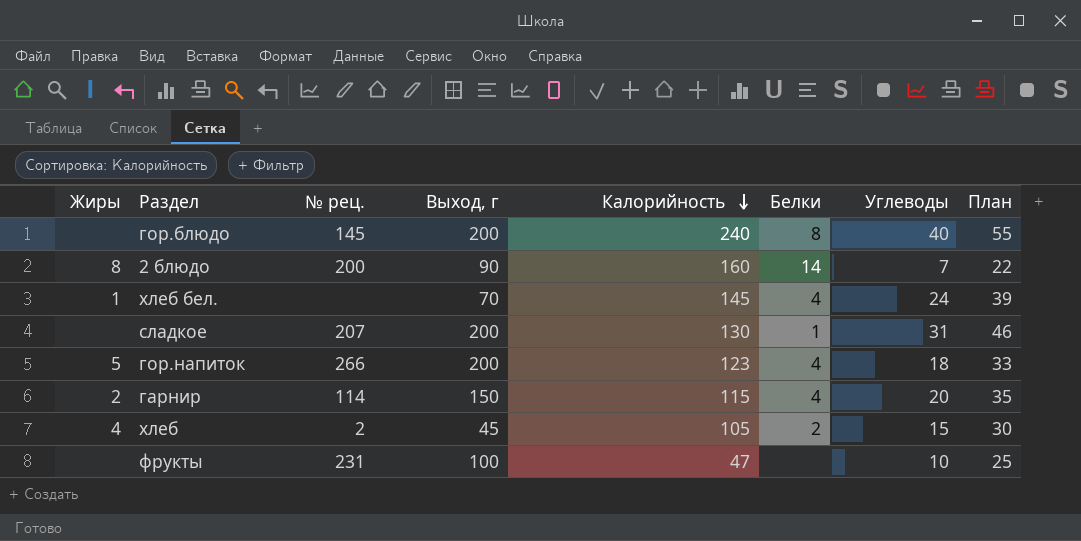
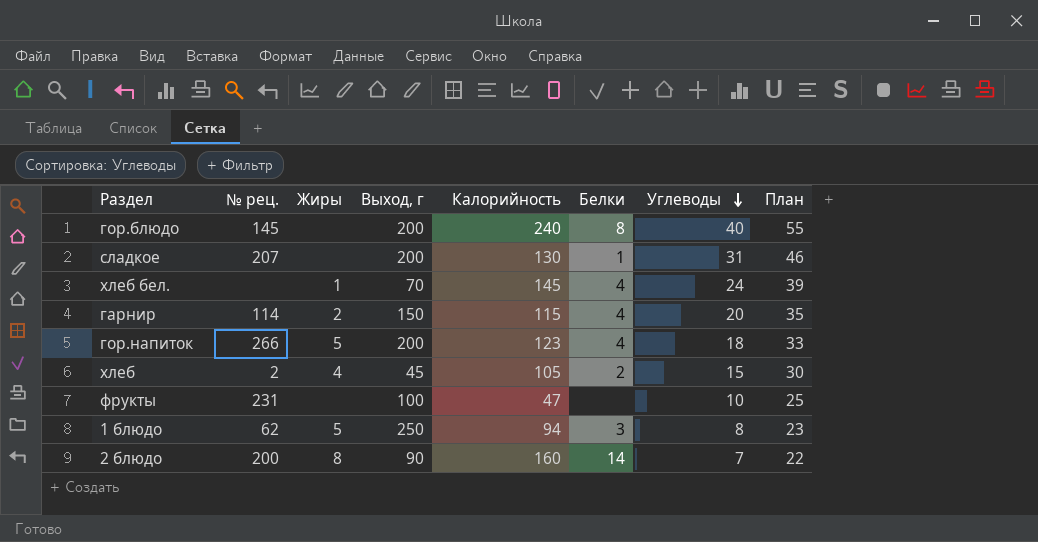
row order: Калорийность descending -> Углеводы descending
column Жиры | position: 1 -> 3
row 1 блюдо: none -> 62 | 5 | 250 | 94 | 3 | 8 | 23

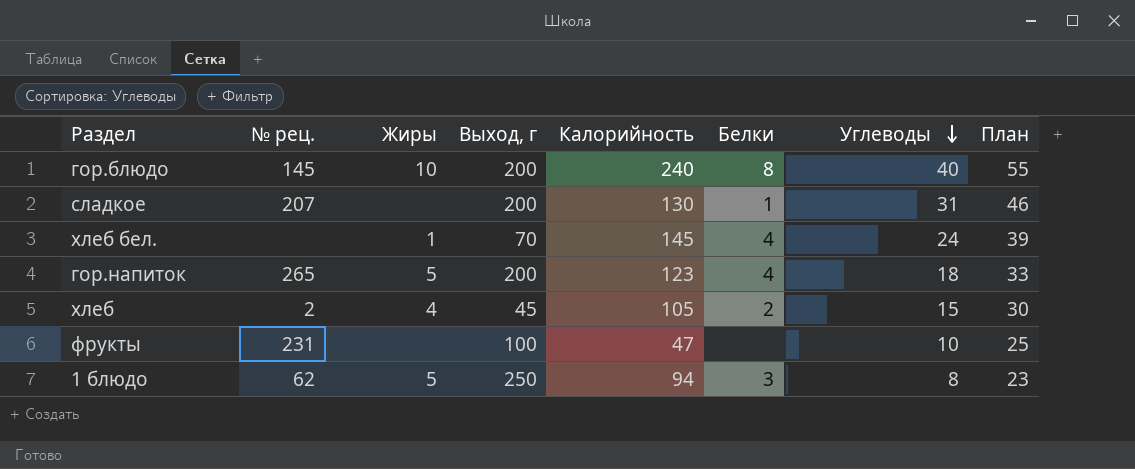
row гарнир: 114 | 2 | 150 | 115 | 4 | 20 | 35 -> none
row 2 блюдо: 200 | 8 | 90 | 160 | 14 | 7 | 22 -> none
гор.блюдо | Жиры: none -> 10
гор.напиток | № рец.: 266 -> 265

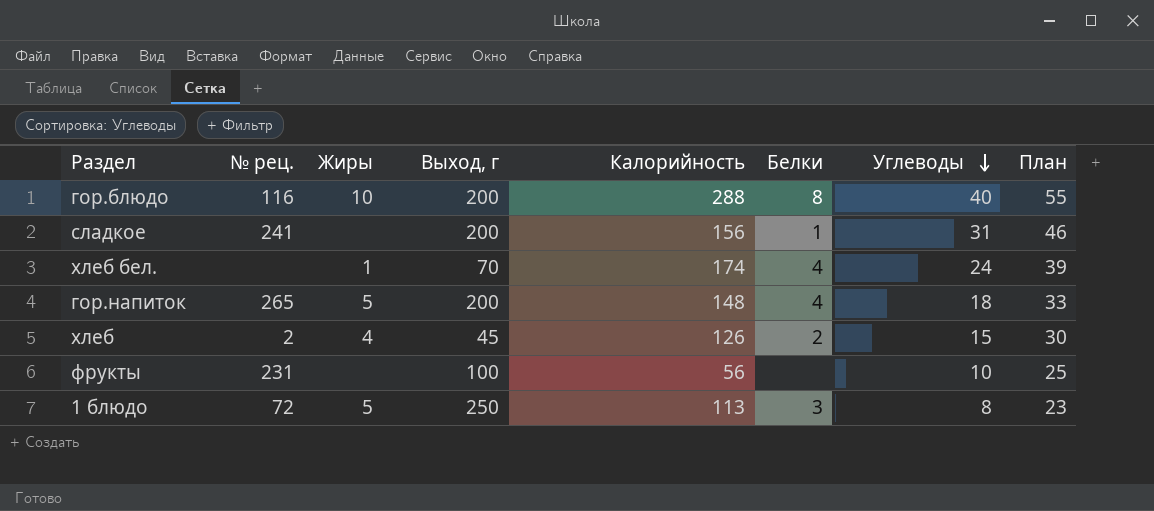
гор.блюдо | № рец.: 145 -> 116
гор.блюдо | Калорийность: 240 -> 288
сладкое | № рец.: 207 -> 241
сладкое | Калорийность: 130 -> 156
хлеб бел. | Калорийность: 145 -> 174
гор.напиток | Калорийность: 123 -> 148
хлеб | Калорийность: 105 -> 126
фрукты | Калорийность: 47 -> 56
1 блюдо | № рец.: 62 -> 72
1 блюдо | Калорийность: 94 -> 113

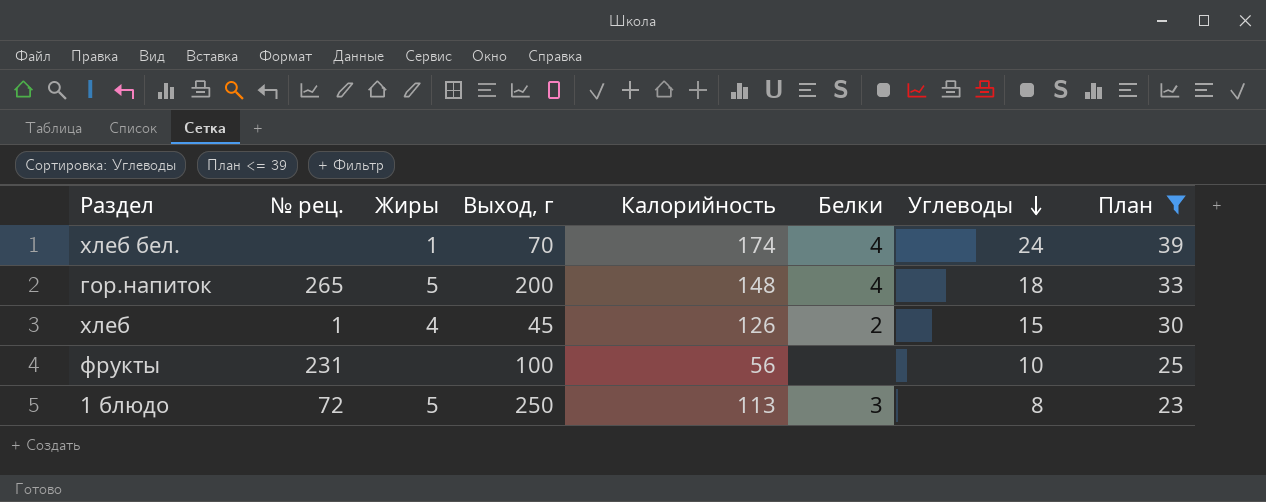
filter: none -> План <= 39
хлеб | № рец.: 2 -> 1

